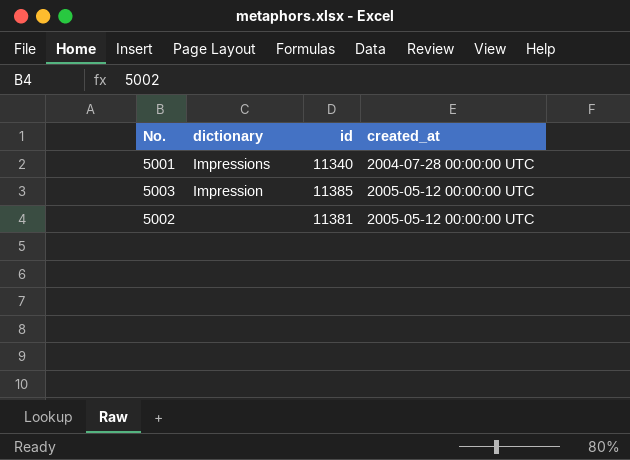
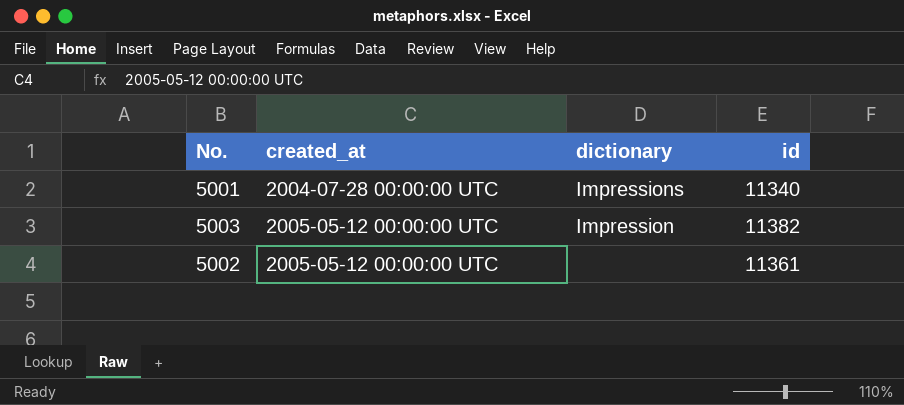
column created_at | position: 4 -> 2
5003 | id: 11385 -> 11382
5002 | id: 11381 -> 11361

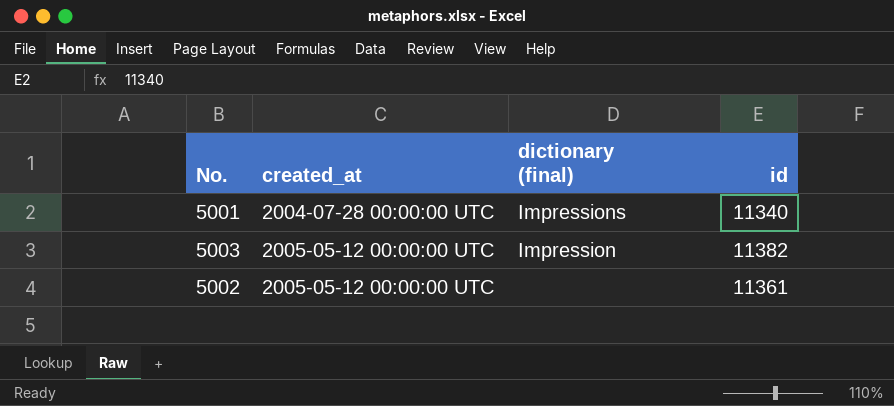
column name: dictionary -> dictionary (final)

